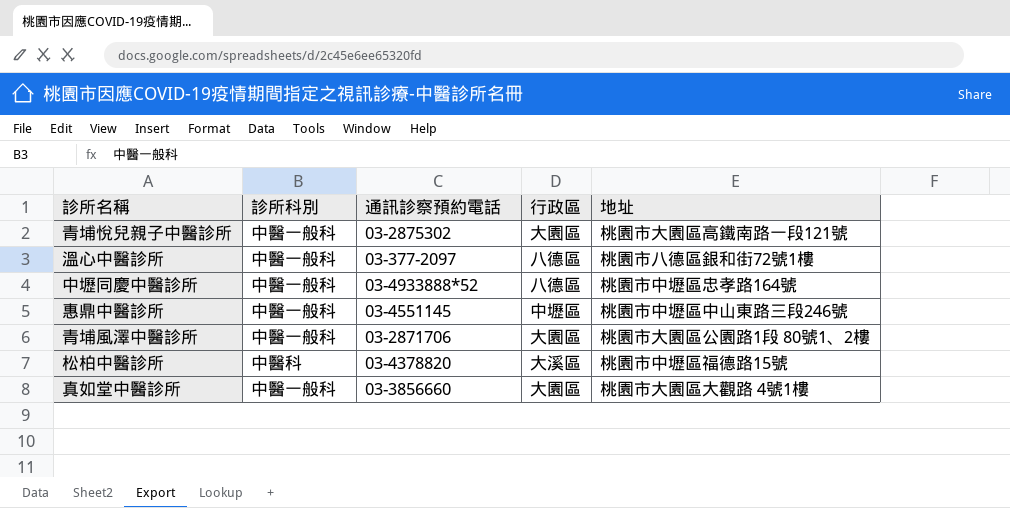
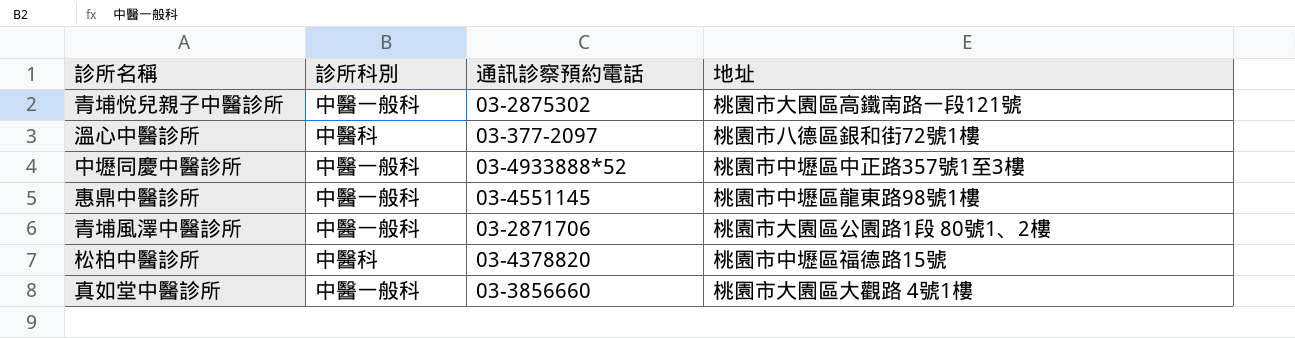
column 行政區 | position: 4 -> none
溫心中醫診所 | 診所科別: 中醫一般科 -> 中醫科
中壢同慶中醫診所 | 地址: 桃園市中壢區忠孝路164號 -> 桃園市中壢區中正路357號1至3樓
惠鼎中醫診所 | 地址: 桃園市中壢區中山東路三段246號 -> 桃園市中壢區龍東路98號1樓

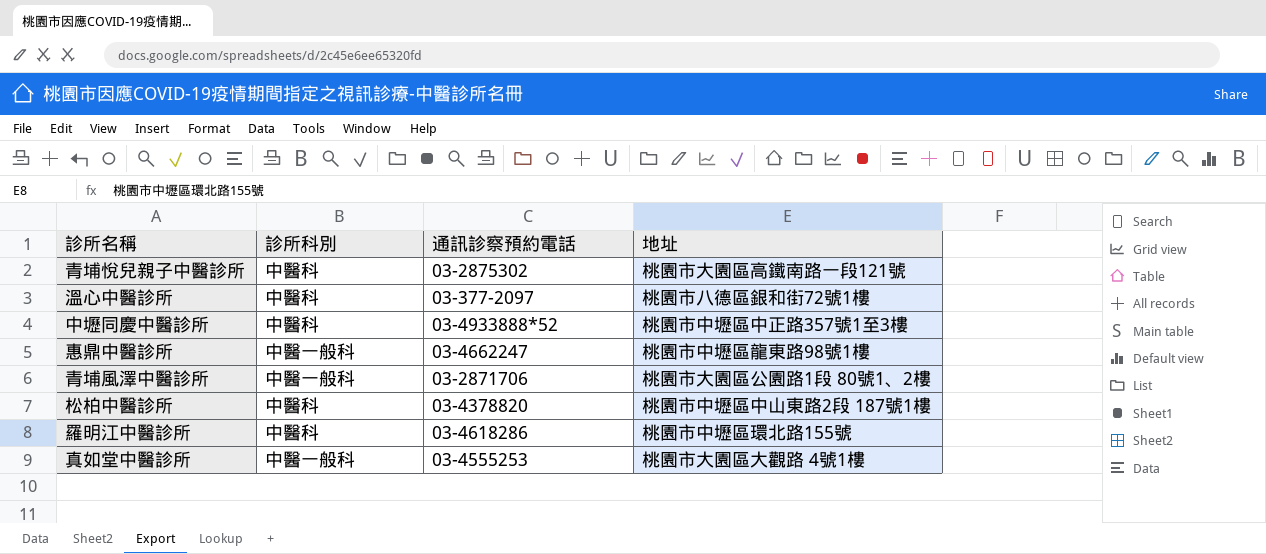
青埔悅兒親子中醫診所 | 診所科別: 中醫一般科 -> 中醫科
中壢同慶中醫診所 | 診所科別: 中醫一般科 -> 中醫科
惠鼎中醫診所 | 通訊診察預約電話: 03-4551145 -> 03-4662247
松柏中醫診所 | 地址: 桃園市中壢區福德路15號 -> 桃園市中壢區中山東路2段 187號1樓
row 羅明江中醫診所: none -> 中醫科 | 03-4618286 | 桃園市中壢區環北路155號
真如堂中醫診所 | 通訊診察預約電話: 03-3856660 -> 03-4555253

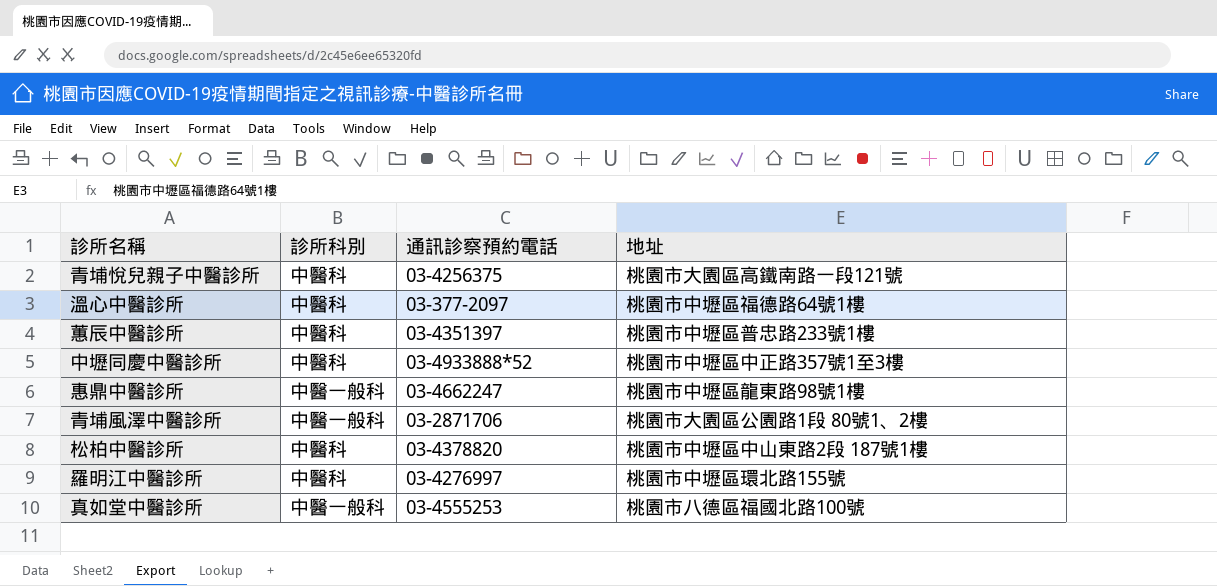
青埔悅兒親子中醫診所 | 通訊診察預約電話: 03-2875302 -> 03-4256375
溫心中醫診所 | 地址: 桃園市八德區銀和街72號1樓 -> 桃園市中壢區福德路64號1樓
row 蕙辰中醫診所: none -> 中醫科 | 03-4351397 | 桃園市中壢區普忠路233號1樓
羅明江中醫診所 | 通訊診察預約電話: 03-4618286 -> 03-4276997
真如堂中醫診所 | 地址: 桃園市大園區大觀路 4號1樓 -> 桃園市八德區福國北路100號

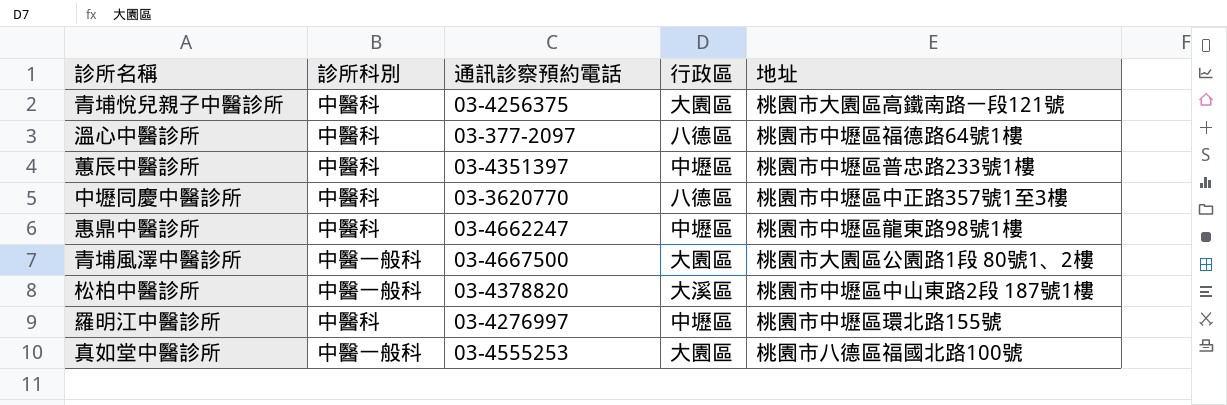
column 行政區 | position: none -> 4
中壢同慶中醫診所 | 通訊診察預約電話: 03-4933888*52 -> 03-3620770
惠鼎中醫診所 | 診所科別: 中醫一般科 -> 中醫科
青埔風澤中醫診所 | 通訊診察預約電話: 03-2871706 -> 03-4667500
松柏中醫診所 | 診所科別: 中醫科 -> 中醫一般科

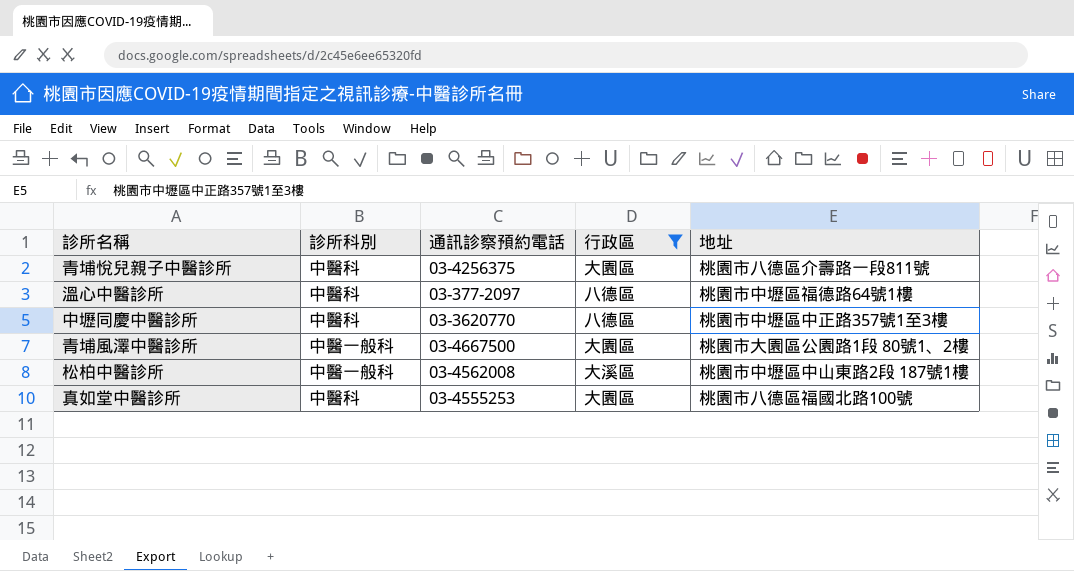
filter: none -> 行政區 != 中壢區
青埔悅兒親子中醫診所 | 地址: 桃園市大園區高鐵南路一段121號 -> 桃園市八德區介壽路一段811號
松柏中醫診所 | 通訊診察預約電話: 03-4378820 -> 03-4562008
真如堂中醫診所 | 診所科別: 中醫一般科 -> 中醫科

